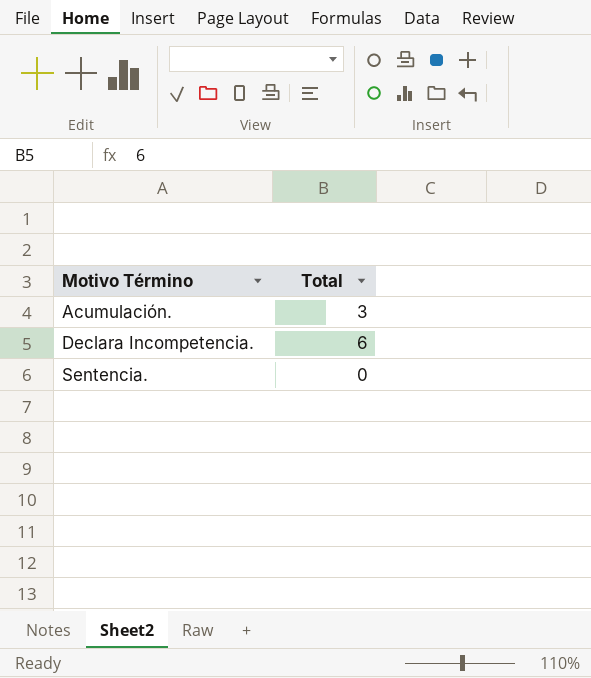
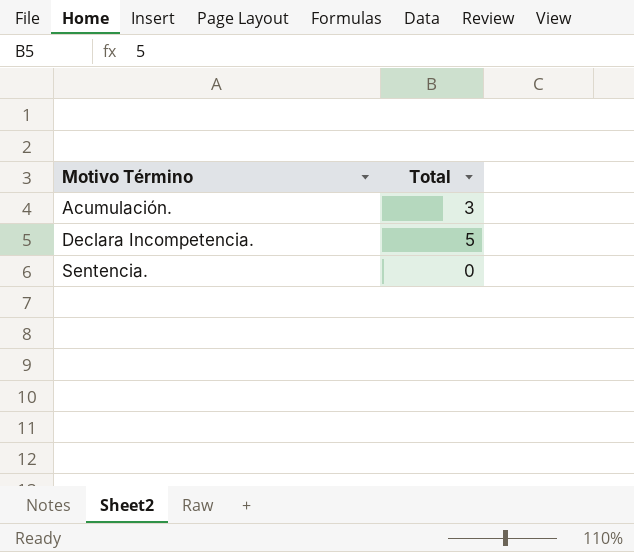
Declara Incompetencia. | Total: 6 -> 5

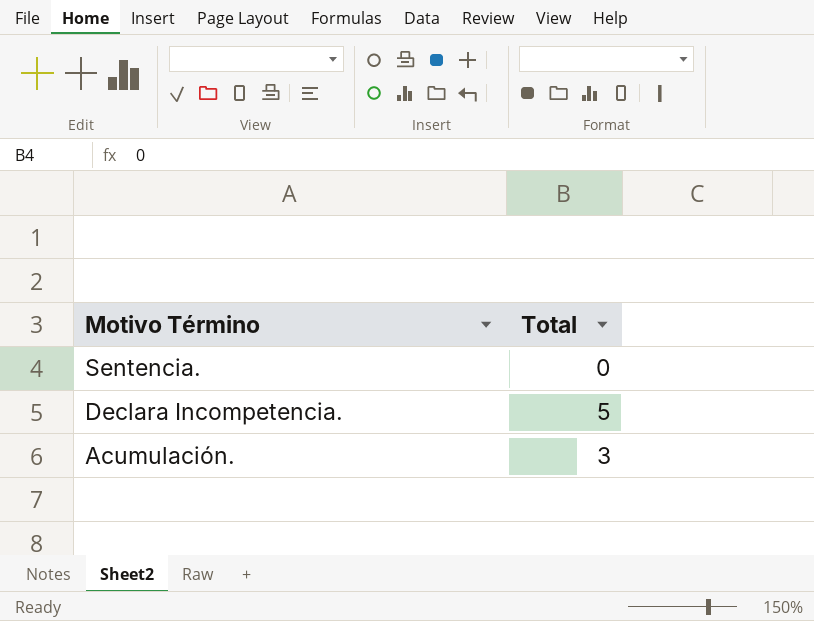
row order: Motivo Término ascending -> Motivo Término descending

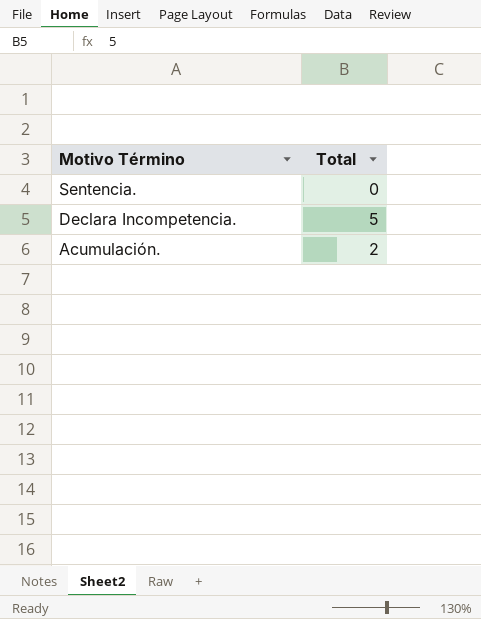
Acumulación. | Total: 3 -> 2

